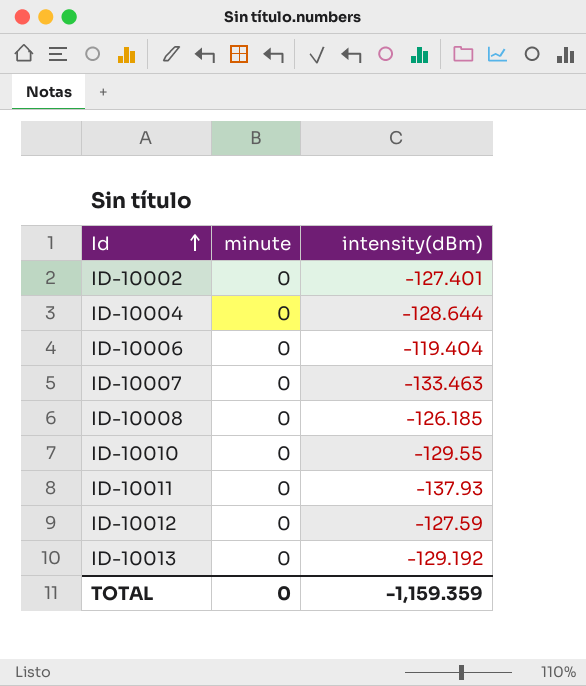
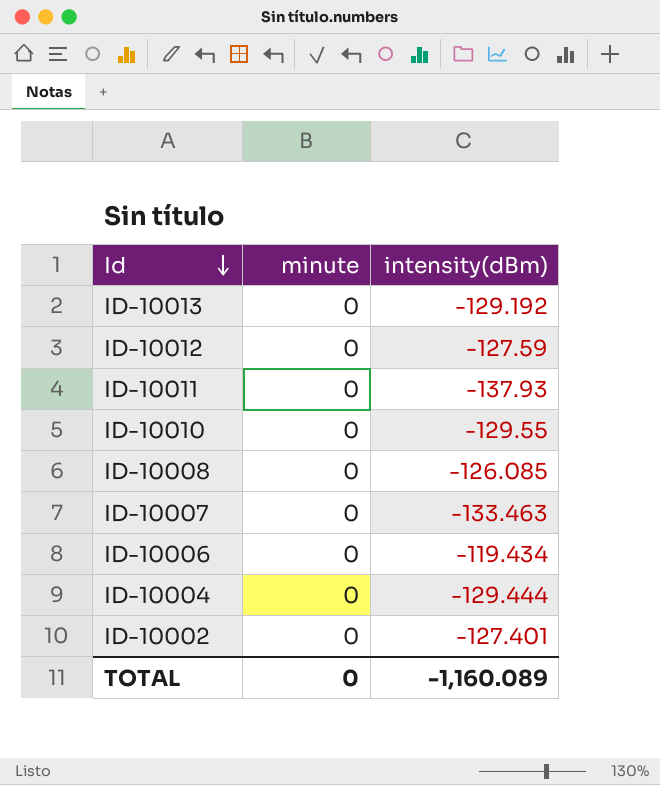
row order: Id ascending -> Id descending
ID-10008 | intensity(dBm): -126.185 -> -126.085
ID-10006 | intensity(dBm): -119.404 -> -119.434
ID-10004 | intensity(dBm): -128.644 -> -129.444
TOTAL | intensity(dBm): -1,159.359 -> -1,160.089

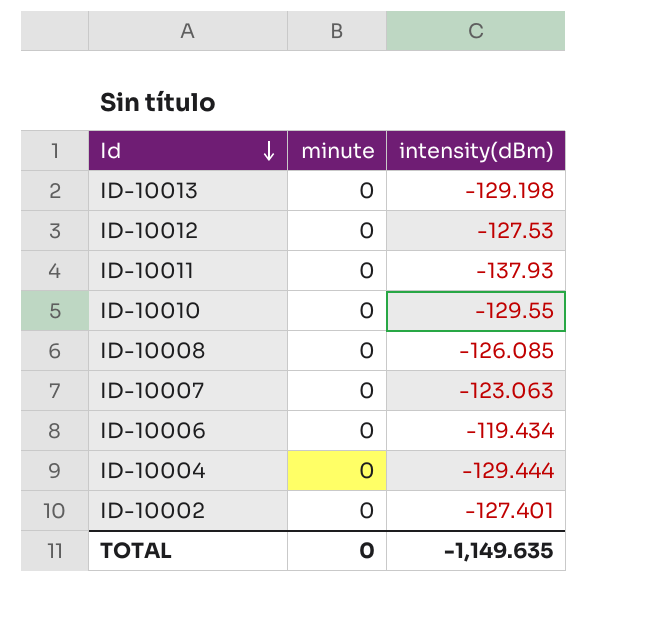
ID-10013 | intensity(dBm): -129.192 -> -129.198
ID-10012 | intensity(dBm): -127.59 -> -127.53
ID-10007 | intensity(dBm): -133.463 -> -123.063
TOTAL | intensity(dBm): -1,160.089 -> -1,149.635

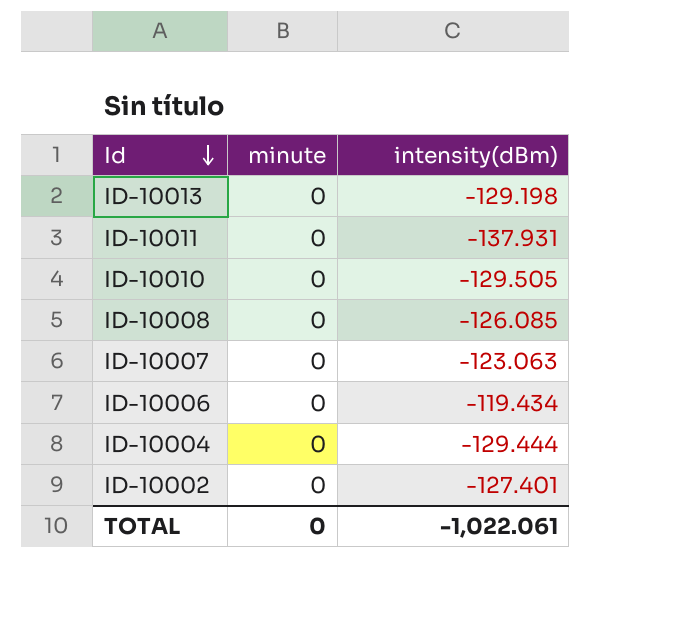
row ID-10012: 0 | -127.53 -> none
ID-10011 | intensity(dBm): -137.93 -> -137.931
ID-10010 | intensity(dBm): -129.55 -> -129.505
TOTAL | intensity(dBm): -1,149.635 -> -1,022.061

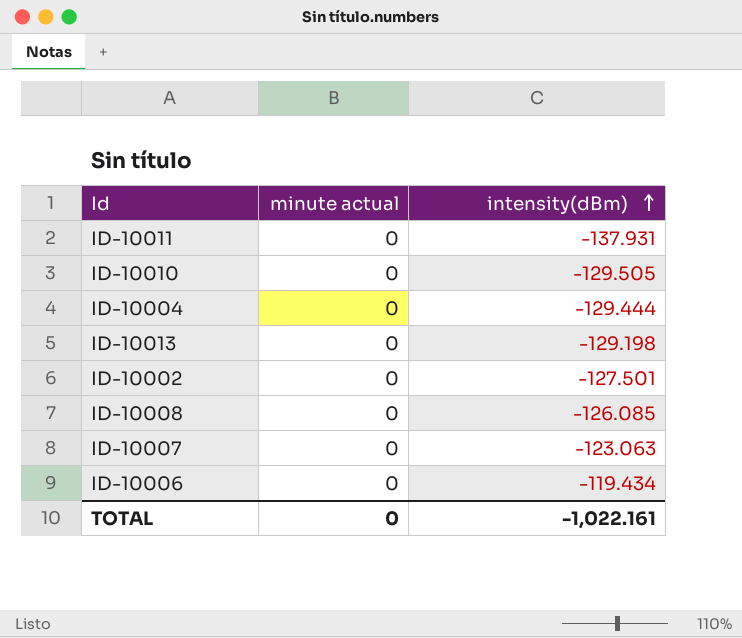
row order: Id descending -> intensity(dBm) ascending
column name: minute -> minute actual
ID-10002 | intensity(dBm): -127.401 -> -127.501
TOTAL | intensity(dBm): -1,022.061 -> -1,022.161

